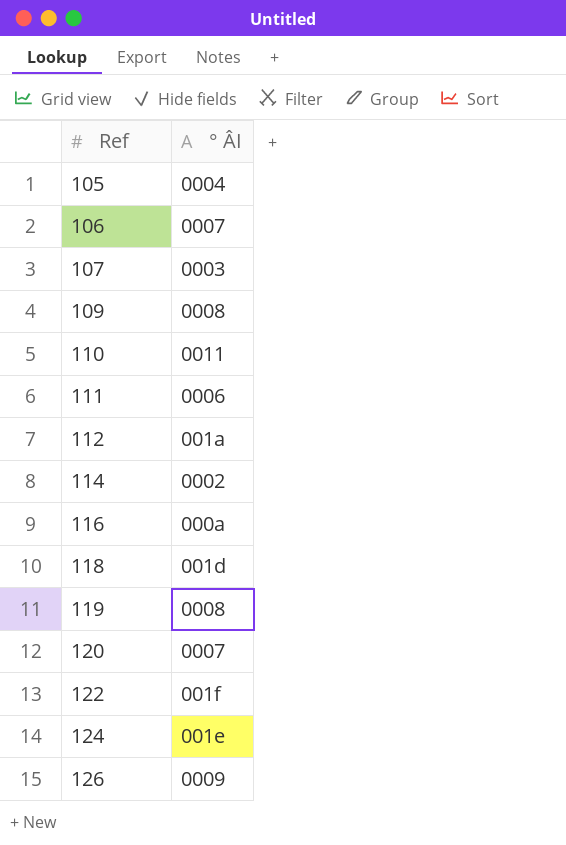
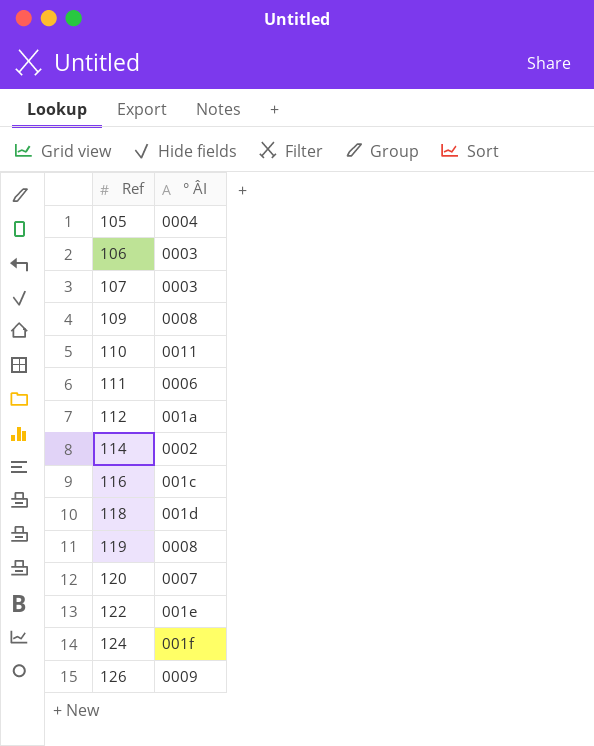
106 | ° ÂI: 0007 -> 0003
116 | ° ÂI: 000a -> 001c
122 | ° ÂI: 001f -> 001e
124 | ° ÂI: 001e -> 001f

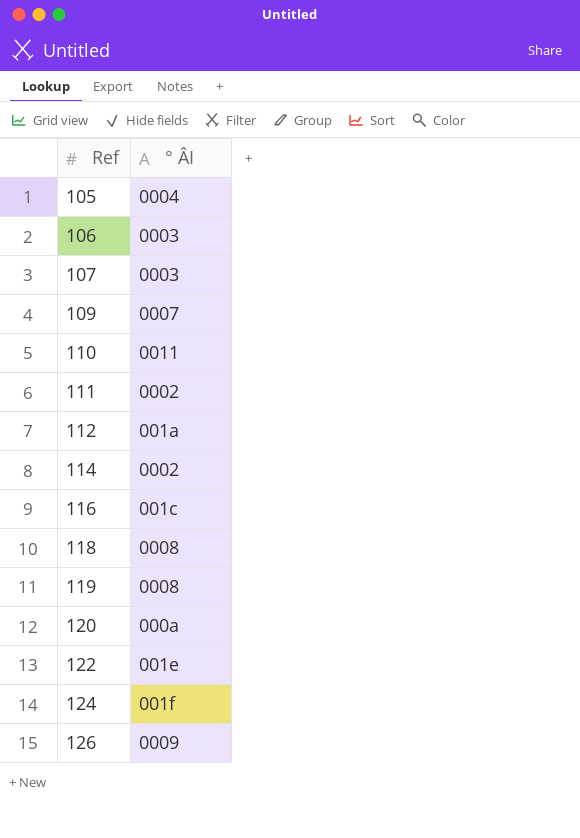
109 | ° ÂI: 0008 -> 0007
111 | ° ÂI: 0006 -> 0002
118 | ° ÂI: 001d -> 0008
120 | ° ÂI: 0007 -> 000a

